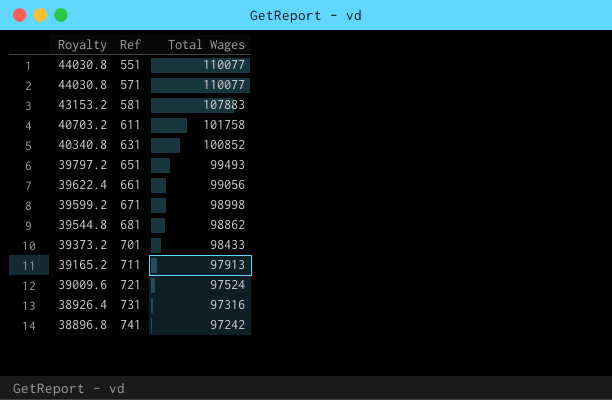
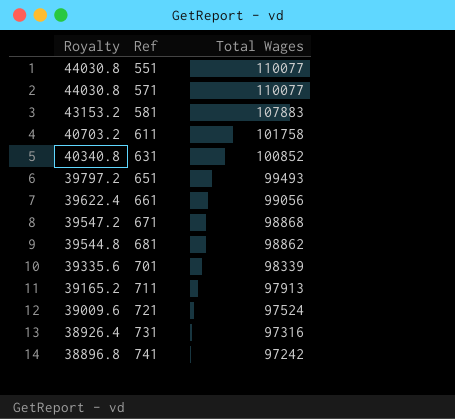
671 | Royalty: 39599.2 -> 39547.2
671 | Total Wages: 98998 -> 98868
701 | Royalty: 39373.2 -> 39335.6
701 | Total Wages: 98433 -> 98339

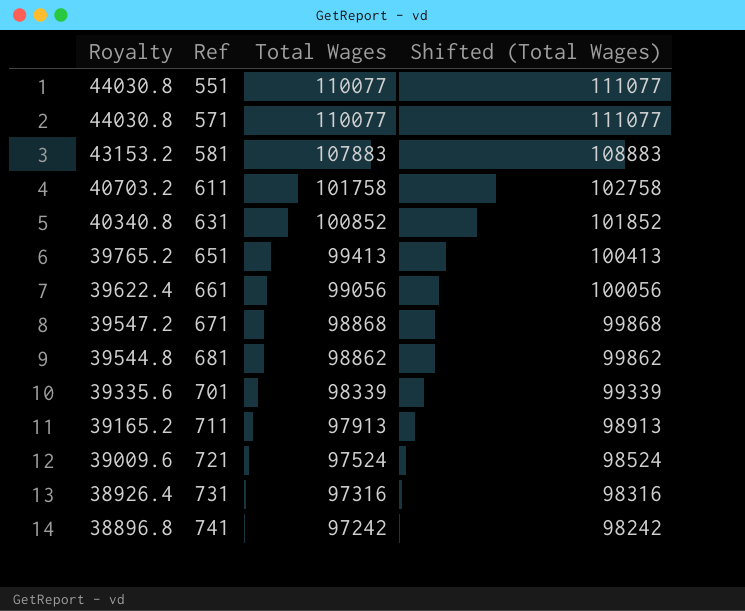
column Shifted (Total Wages) | formula: none -> [Total Wages] + 1000
651 | Royalty: 39797.2 -> 39765.2
651 | Total Wages: 99493 -> 99413

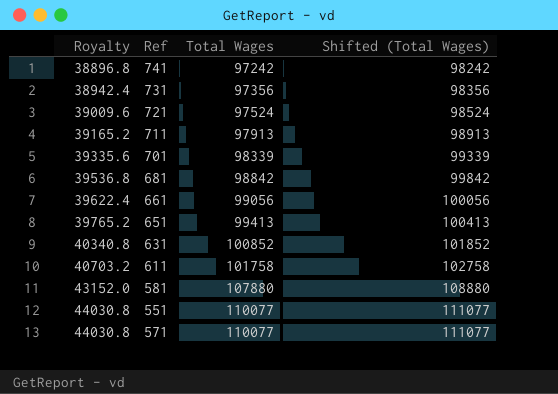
row order: Royalty descending -> Royalty ascending
row 671: 39547.2 | 98868 | 99868 -> none
731 | Royalty: 38926.4 -> 38942.4
731 | Total Wages: 97316 -> 97356
731 | Shifted (Total Wages): 98316 -> 98356
681 | Royalty: 39544.8 -> 39536.8
681 | Total Wages: 98862 -> 98842
681 | Shifted (Total Wages): 99862 -> 99842
581 | Royalty: 43153.2 -> 43152.0
581 | Total Wages: 107883 -> 107880
581 | Shifted (Total Wages): 108883 -> 108880

